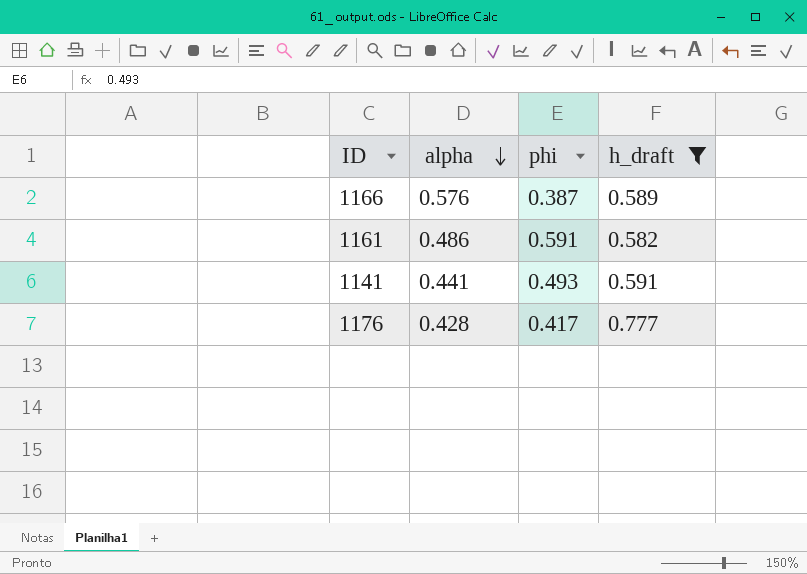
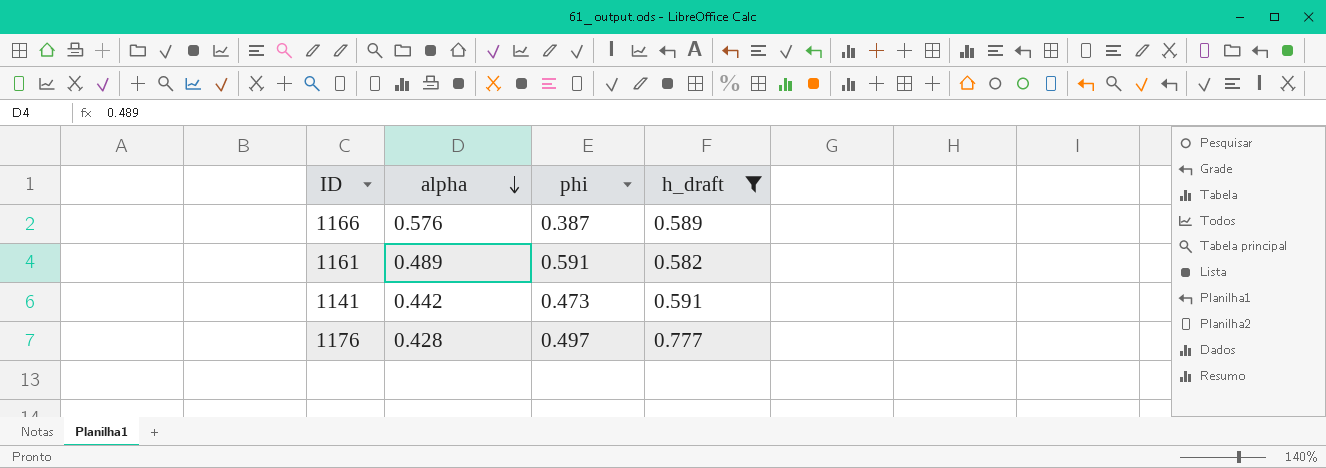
1161 | alpha: 0.486 -> 0.489
1141 | alpha: 0.441 -> 0.442
1141 | phi: 0.493 -> 0.473
1176 | phi: 0.417 -> 0.497

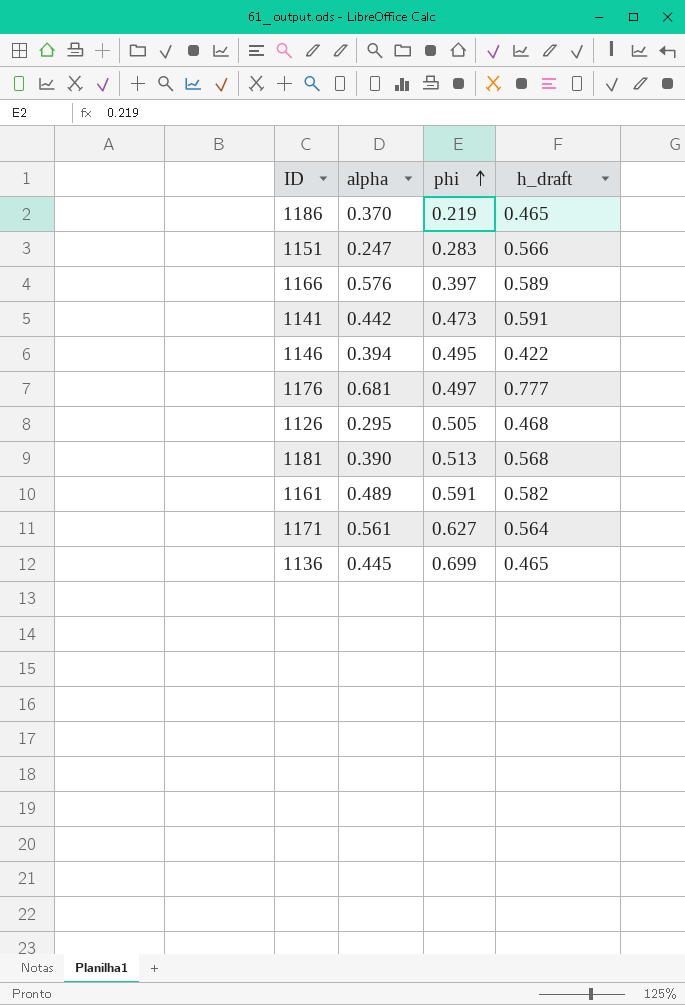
filter: h_draft >= 0.582 -> none
row order: alpha descending -> phi ascending
1166 | phi: 0.387 -> 0.397
1176 | alpha: 0.428 -> 0.681

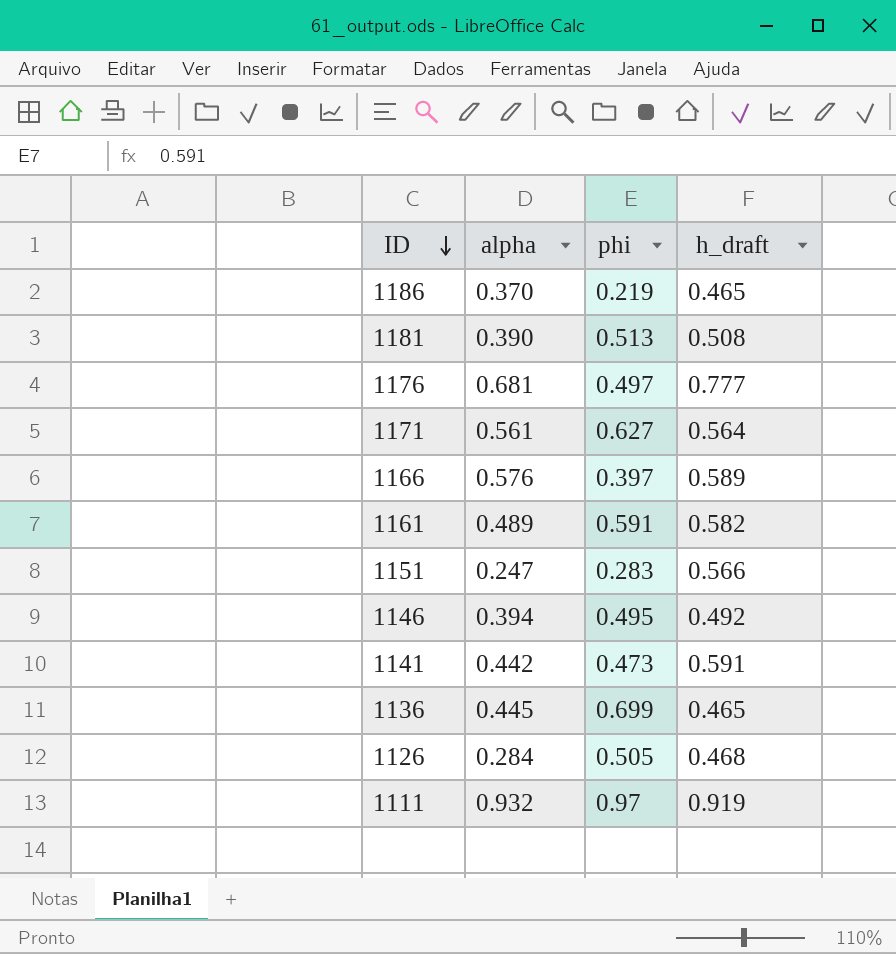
row order: phi ascending -> ID descending
1181 | h_draft: 0.568 -> 0.508
1146 | h_draft: 0.422 -> 0.492
1126 | alpha: 0.295 -> 0.284
row 1111: none -> 0.932 | 0.97 | 0.919

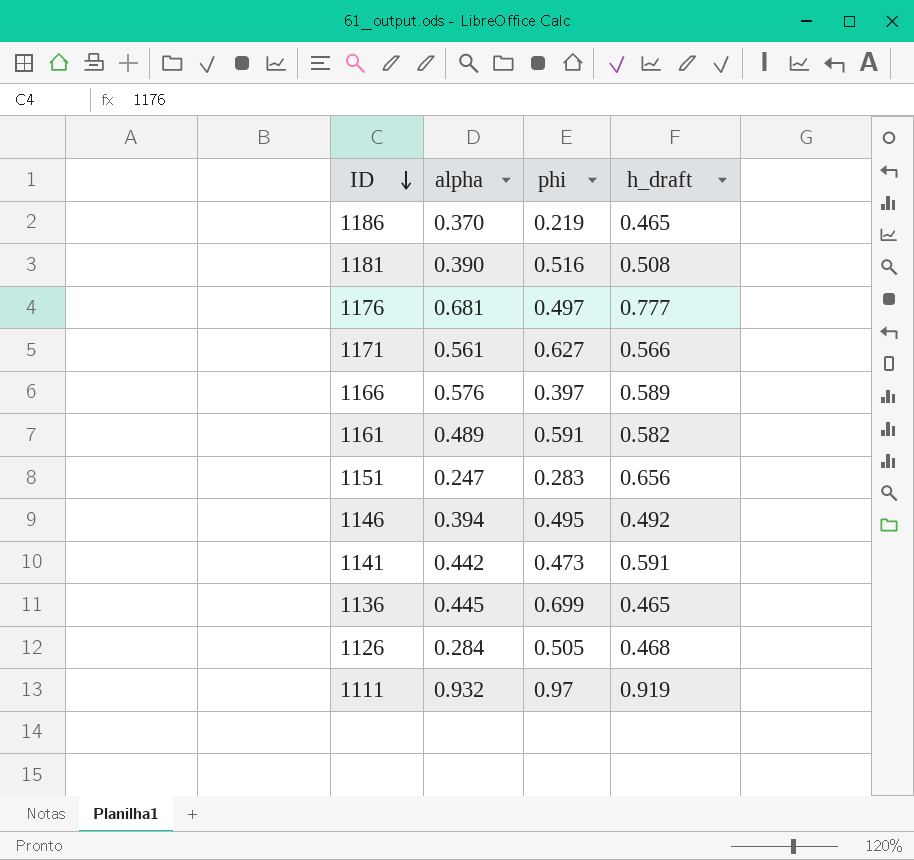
1181 | phi: 0.513 -> 0.516
1171 | h_draft: 0.564 -> 0.566
1151 | h_draft: 0.566 -> 0.656

